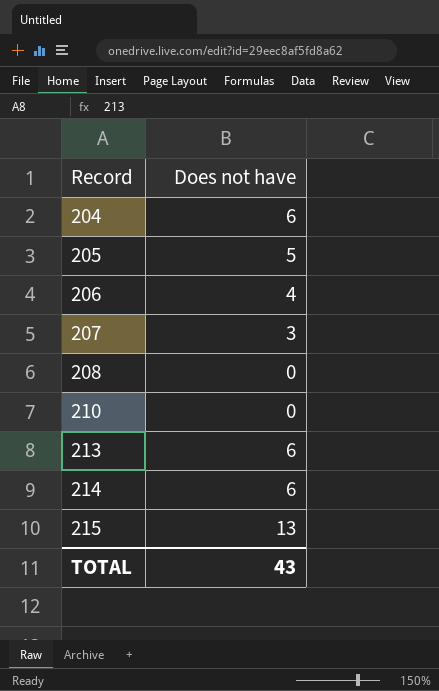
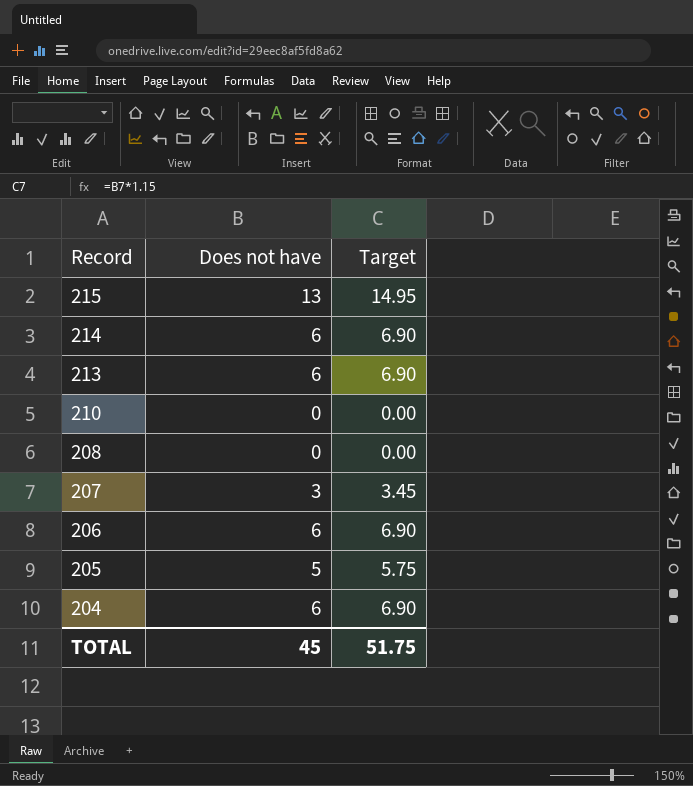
row order: Record ascending -> Record descending
column Target | formula: none -> [Does not have] * 1.15
206 | Does not have: 4 -> 6
TOTAL | Does not have: 43 -> 45

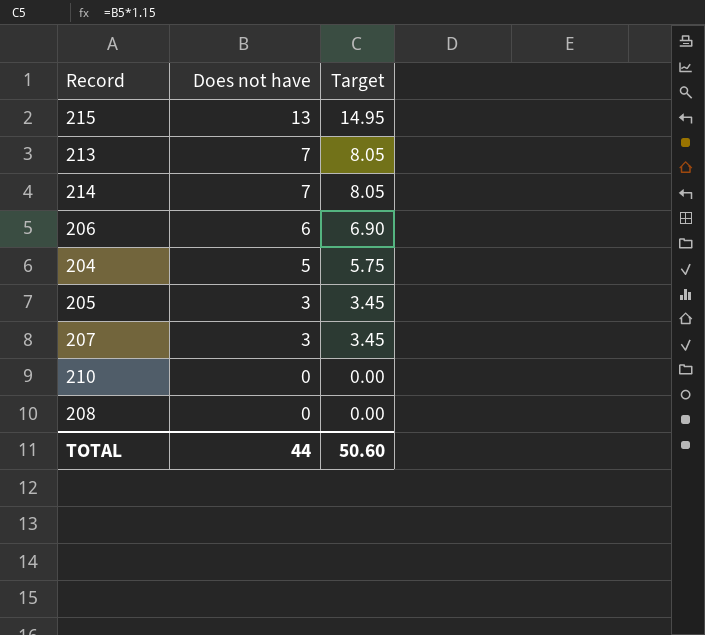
row order: Record descending -> Does not have descending
213 | Does not have: 6 -> 7
213 | Target: 6.90 -> 8.05
214 | Does not have: 6 -> 7
214 | Target: 6.90 -> 8.05
204 | Does not have: 6 -> 5
204 | Target: 6.90 -> 5.75
205 | Does not have: 5 -> 3
205 | Target: 5.75 -> 3.45
TOTAL | Does not have: 45 -> 44
TOTAL | Target: 51.75 -> 50.60

